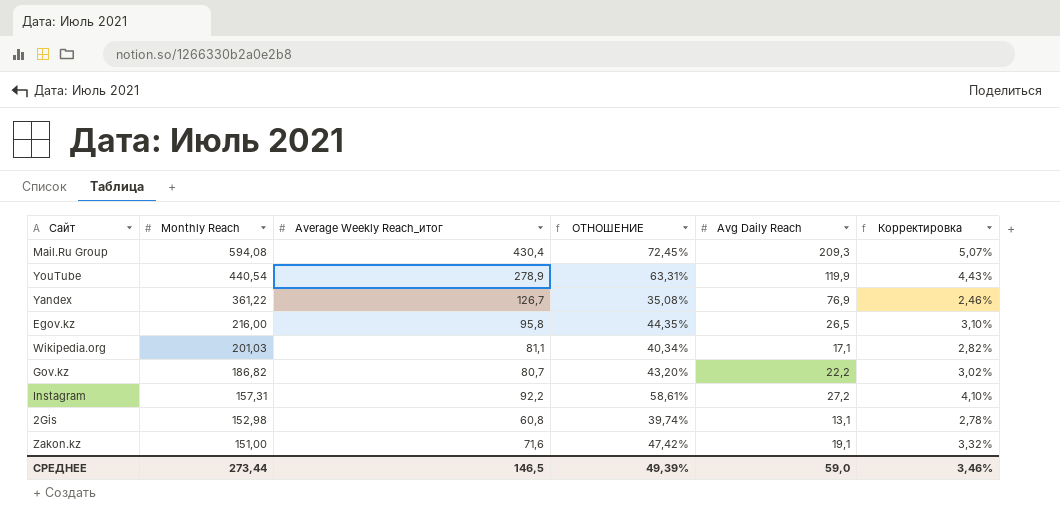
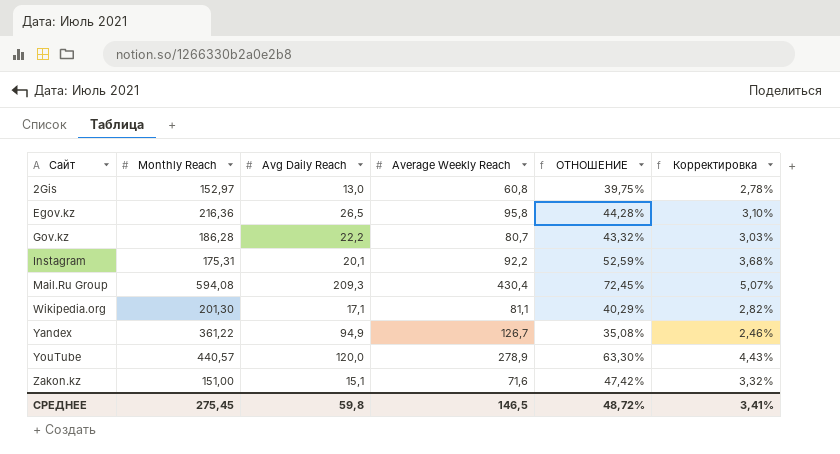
row order: Monthly Reach descending -> Сайт ascending
column Avg Daily Reach | position: 5 -> 3
column name: Average Weekly Reach_итог -> Average Weekly Reach
2Gis | Monthly Reach: 152,98 -> 152,97
2Gis | Avg Daily Reach: 13,1 -> 13,0
2Gis | ОТНОШЕНИЕ: 39,74% -> 39,75%
Egov.kz | Monthly Reach: 216,00 -> 216,36
Egov.kz | ОТНОШЕНИЕ: 44,35% -> 44,28%
Gov.kz | Monthly Reach: 186,82 -> 186,28
Gov.kz | ОТНОШЕНИЕ: 43,20% -> 43,32%
Gov.kz | Корректировка: 3,02% -> 3,03%
Instagram | Monthly Reach: 157,31 -> 175,31
Instagram | Avg Daily Reach: 27,2 -> 20,1
Instagram | ОТНОШЕНИЕ: 58,61% -> 52,59%
Instagram | Корректировка: 4,10% -> 3,68%
Wikipedia.org | Monthly Reach: 201,03 -> 201,30
Wikipedia.org | ОТНОШЕНИЕ: 40,34% -> 40,29%
Yandex | Avg Daily Reach: 76,9 -> 94,9
YouTube | Monthly Reach: 440,54 -> 440,57
YouTube | Avg Daily Reach: 119,9 -> 120,0
YouTube | ОТНОШЕНИЕ: 63,31% -> 63,30%
Zakon.kz | Avg Daily Reach: 19,1 -> 15,1
СРЕДНЕЕ | Monthly Reach: 273,44 -> 275,45
СРЕДНЕЕ | Avg Daily Reach: 59,0 -> 59,8
СРЕДНЕЕ | ОТНОШЕНИЕ: 49,39% -> 48,72%
СРЕДНЕЕ | Корректировка: 3,46% -> 3,41%

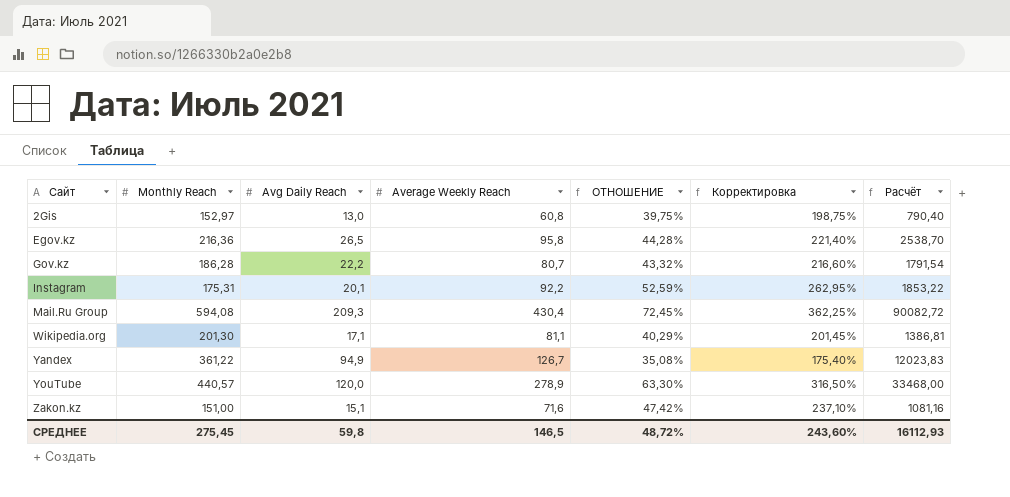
column Корректировка | formula: [ОТНОШЕНИЕ] * 0,07 -> [ОТНОШЕНИЕ] * 5
column Расчёт | formula: none -> [Avg Daily Reach] * [Average Weekly Reach]
СРЕДНЕЕ | Корректировка: 3,41% -> 243,60%

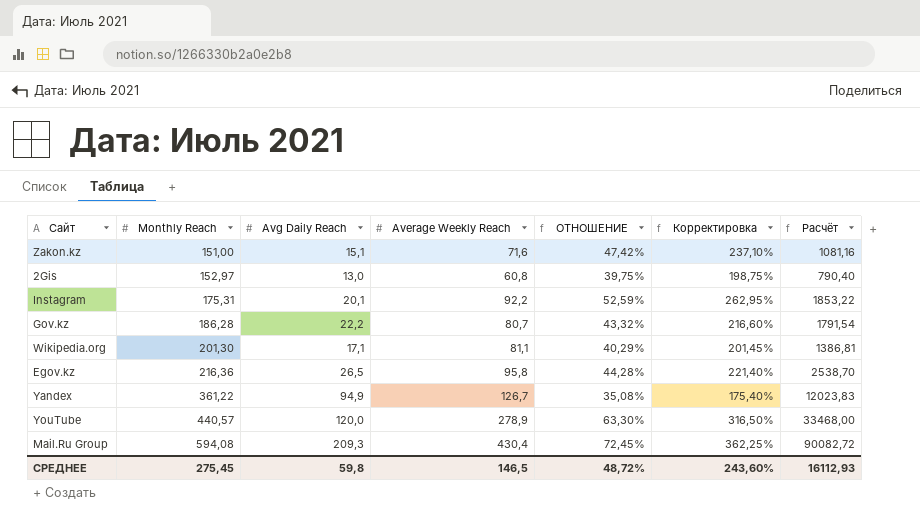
row order: Сайт ascending -> Monthly Reach ascending

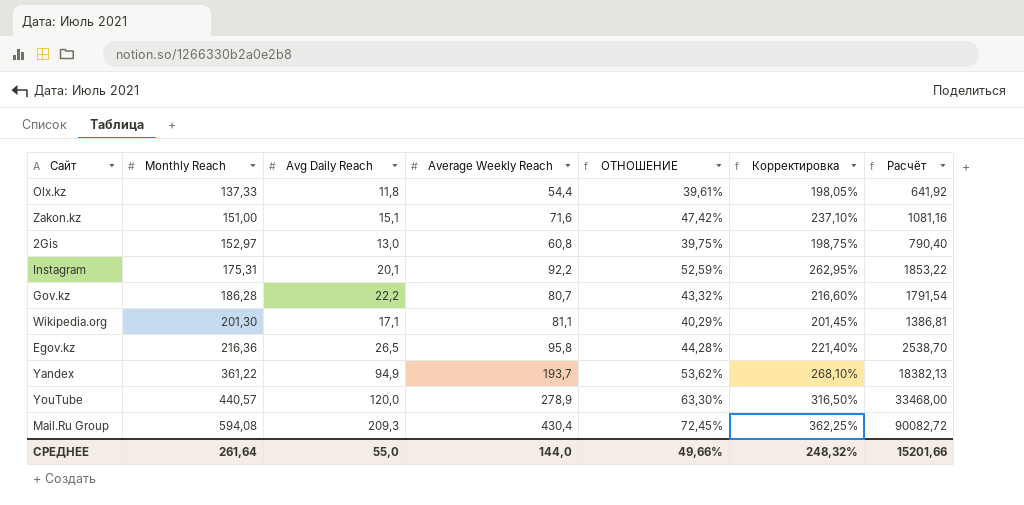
row Olx.kz: none -> 137,33 | 11,8 | 54,4 | 39,61% | 198,05% | 641,92
Yandex | Average Weekly Reach: 126,7 -> 193,7
Yandex | ОТНОШЕНИЕ: 35,08% -> 53,62%
Yandex | Корректировка: 175,40% -> 268,10%
Yandex | Расчёт: 12023,83 -> 18382,13
СРЕДНЕЕ | Monthly Reach: 275,45 -> 261,64
СРЕДНЕЕ | Avg Daily Reach: 59,8 -> 55,0
СРЕДНЕЕ | Average Weekly Reach: 146,5 -> 144,0
СРЕДНЕЕ | ОТНОШЕНИЕ: 48,72% -> 49,66%
СРЕДНЕЕ | Корректировка: 243,60% -> 248,32%
СРЕДНЕЕ | Расчёт: 16112,93 -> 15201,66

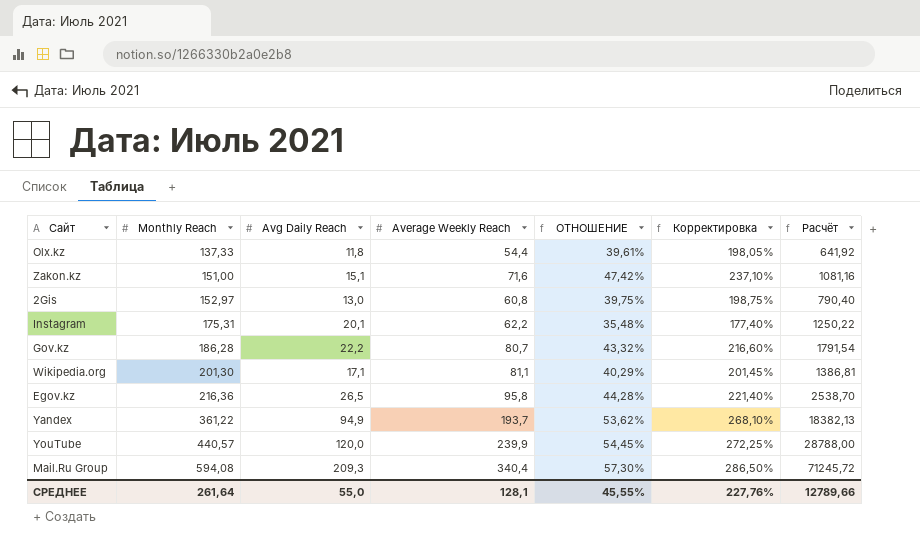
Instagram | Average Weekly Reach: 92,2 -> 62,2
Instagram | ОТНОШЕНИЕ: 52,59% -> 35,48%
Instagram | Корректировка: 262,95% -> 177,40%
Instagram | Расчёт: 1853,22 -> 1250,22
YouTube | Average Weekly Reach: 278,9 -> 239,9
YouTube | ОТНОШЕНИЕ: 63,30% -> 54,45%
YouTube | Корректировка: 316,50% -> 272,25%
YouTube | Расчёт: 33468,00 -> 28788,00
Mail.Ru Group | Average Weekly Reach: 430,4 -> 340,4
Mail.Ru Group | ОТНОШЕНИЕ: 72,45% -> 57,30%
Mail.Ru Group | Корректировка: 362,25% -> 286,50%
Mail.Ru Group | Расчёт: 90082,72 -> 71245,72
СРЕДНЕЕ | Average Weekly Reach: 144,0 -> 128,1
СРЕДНЕЕ | ОТНОШЕНИЕ: 49,66% -> 45,55%
СРЕДНЕЕ | Корректировка: 248,32% -> 227,76%
СРЕДНЕЕ | Расчёт: 15201,66 -> 12789,66

